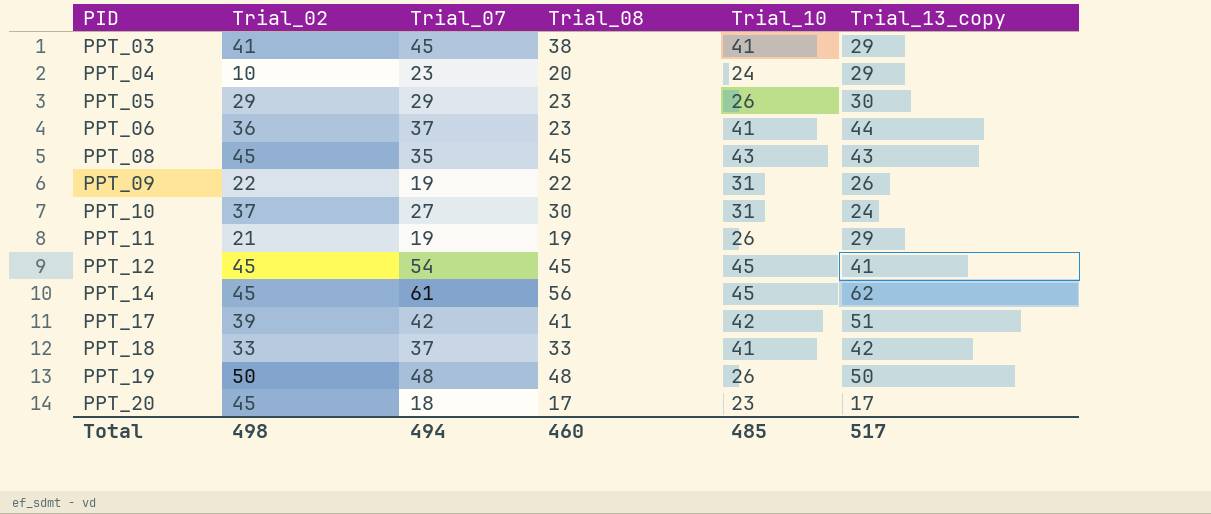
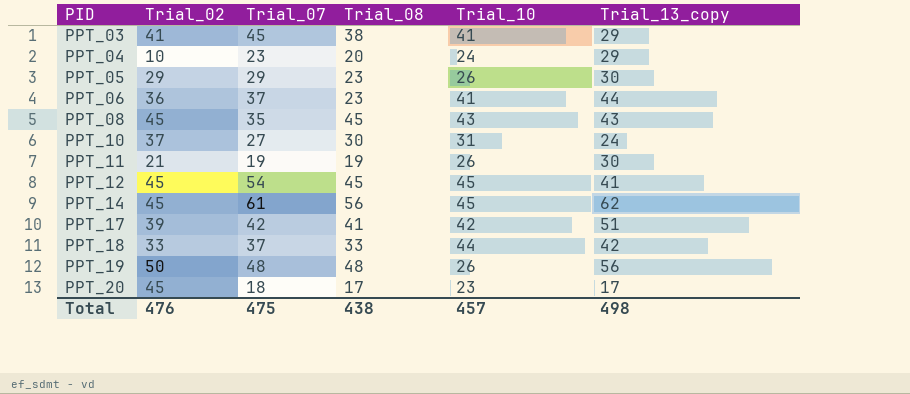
row PPT_09: 22 | 19 | 22 | 31 | 26 -> none
PPT_11 | Trial_13_copy: 29 -> 30
PPT_18 | Trial_10: 41 -> 44
PPT_19 | Trial_13_copy: 50 -> 56
Total | Trial_02: 498 -> 476
Total | Trial_07: 494 -> 475
Total | Trial_08: 460 -> 438
Total | Trial_10: 485 -> 457
Total | Trial_13_copy: 517 -> 498

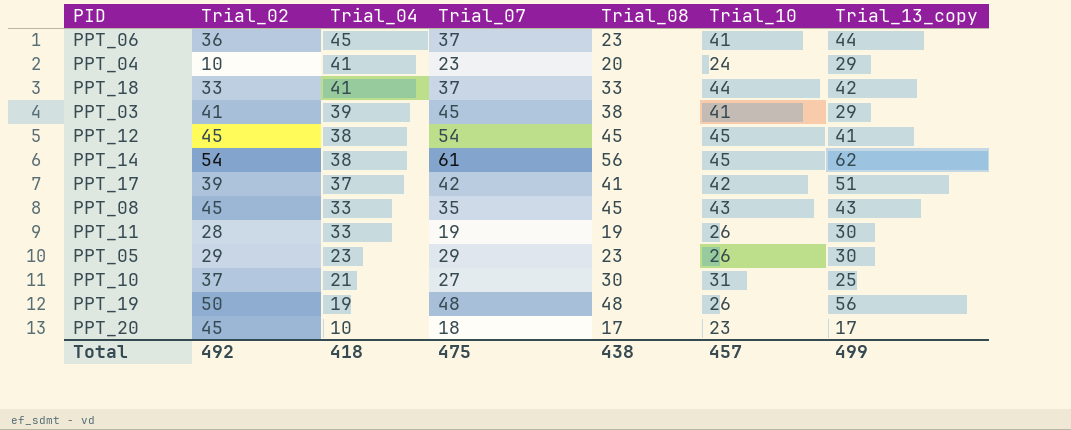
row order: PID ascending -> Trial_04 descending
column Trial_04 | position: none -> 3
PPT_14 | Trial_02: 45 -> 54
PPT_11 | Trial_02: 21 -> 28
PPT_10 | Trial_13_copy: 24 -> 25
Total | Trial_02: 476 -> 492
Total | Trial_13_copy: 498 -> 499

